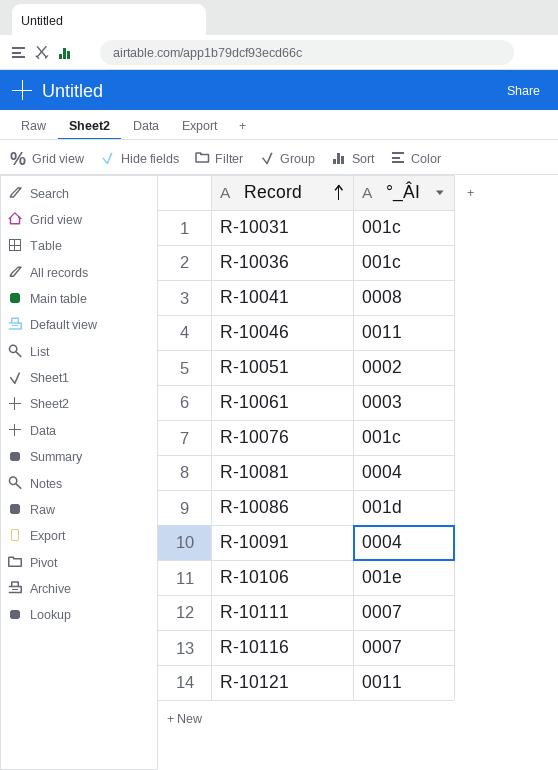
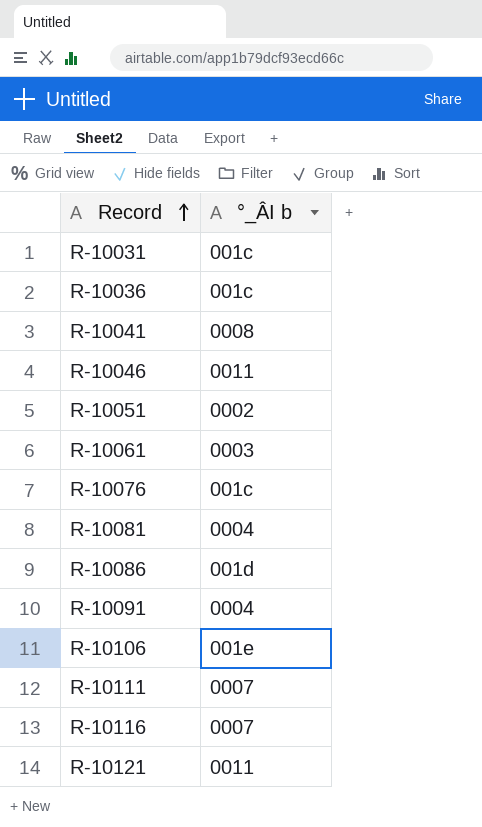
column name: °_ÂI -> °_ÂI b

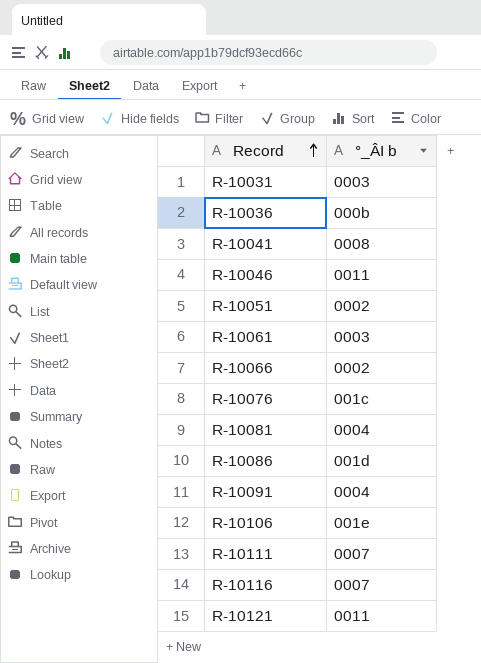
R-10031 | °_ÂI b: 001c -> 0003
R-10036 | °_ÂI b: 001c -> 000b
row R-10066: none -> 0002

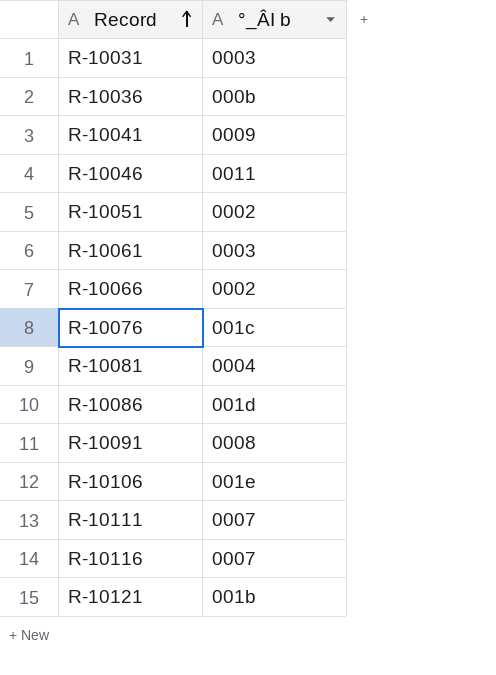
R-10041 | °_ÂI b: 0008 -> 0009
R-10091 | °_ÂI b: 0004 -> 0008
R-10121 | °_ÂI b: 0011 -> 001b

